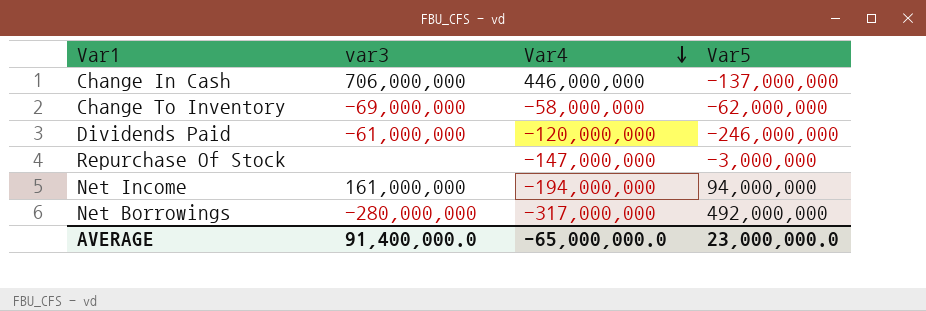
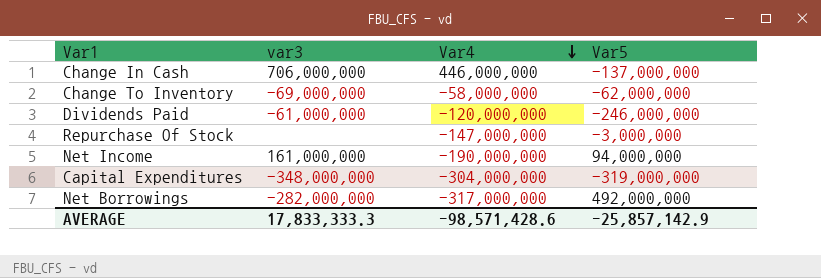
Net Income | Var4: -194,000,000 -> -190,000,000
row Capital Expenditures: none -> -348,000,000 | -304,000,000 | -319,000,000
Net Borrowings | var3: -280,000,000 -> -282,000,000
AVERAGE | var3: 91,400,000.0 -> 17,833,333.3
AVERAGE | Var4: -65,000,000.0 -> -98,571,428.6
AVERAGE | Var5: 23,000,000.0 -> -25,857,142.9

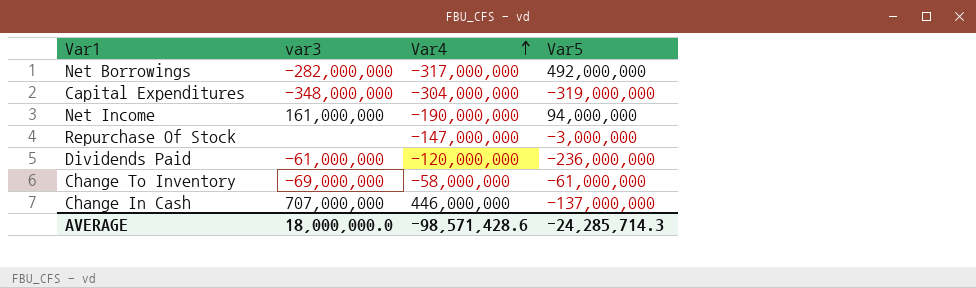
row order: Var4 descending -> Var4 ascending
Dividends Paid | Var5: -246,000,000 -> -236,000,000
Change To Inventory | Var5: -62,000,000 -> -61,000,000
Change In Cash | var3: 706,000,000 -> 707,000,000
AVERAGE | var3: 17,833,333.3 -> 18,000,000.0
AVERAGE | Var5: -25,857,142.9 -> -24,285,714.3

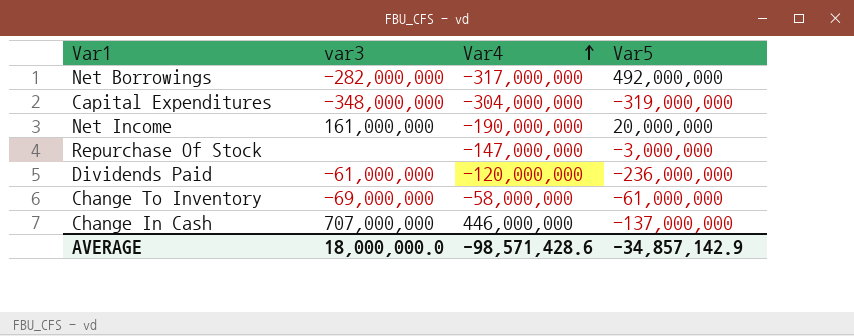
Net Income | Var5: 94,000,000 -> 20,000,000
AVERAGE | Var5: -24,285,714.3 -> -34,857,142.9

